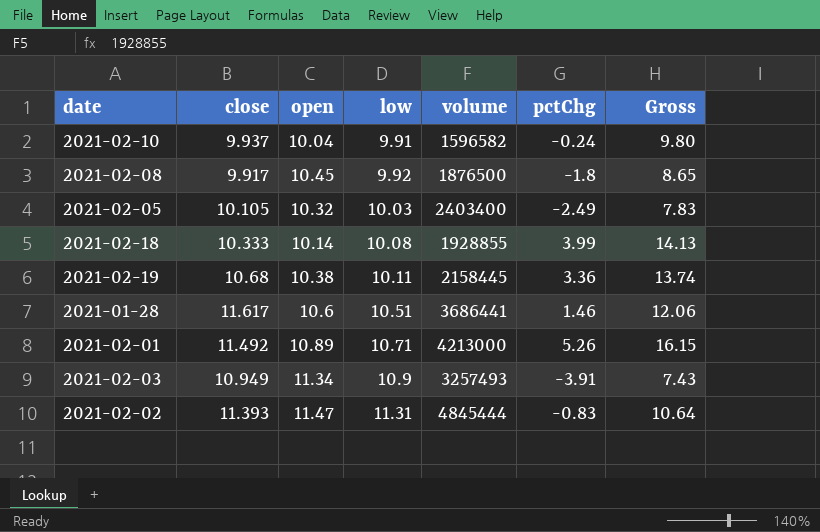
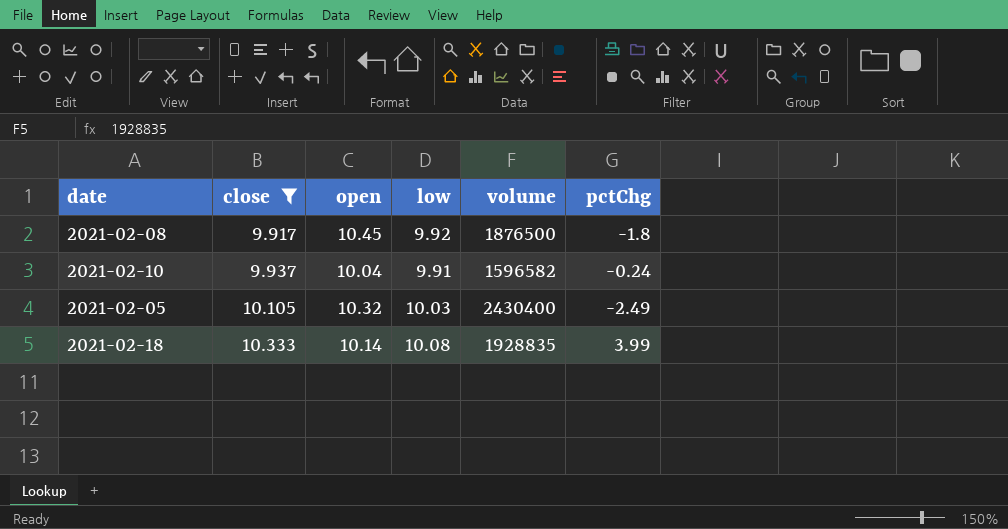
filter: none -> close <= 10.333
row order: low ascending -> close ascending
column Gross | formula: [open] + [pctChg] -> none
2021-02-05 | volume: 2403400 -> 2430400
2021-02-18 | volume: 1928855 -> 1928835

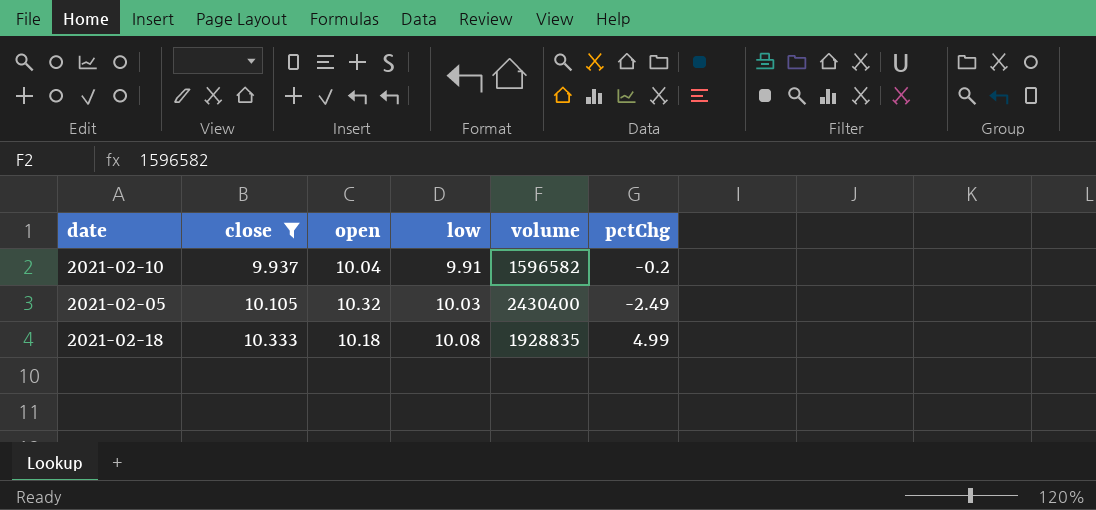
row 2021-02-08: 9.917 | 10.45 | 9.92 | 1876500 | -1.8 -> none
2021-02-10 | pctChg: -0.24 -> -0.2
2021-02-18 | open: 10.14 -> 10.18
2021-02-18 | pctChg: 3.99 -> 4.99

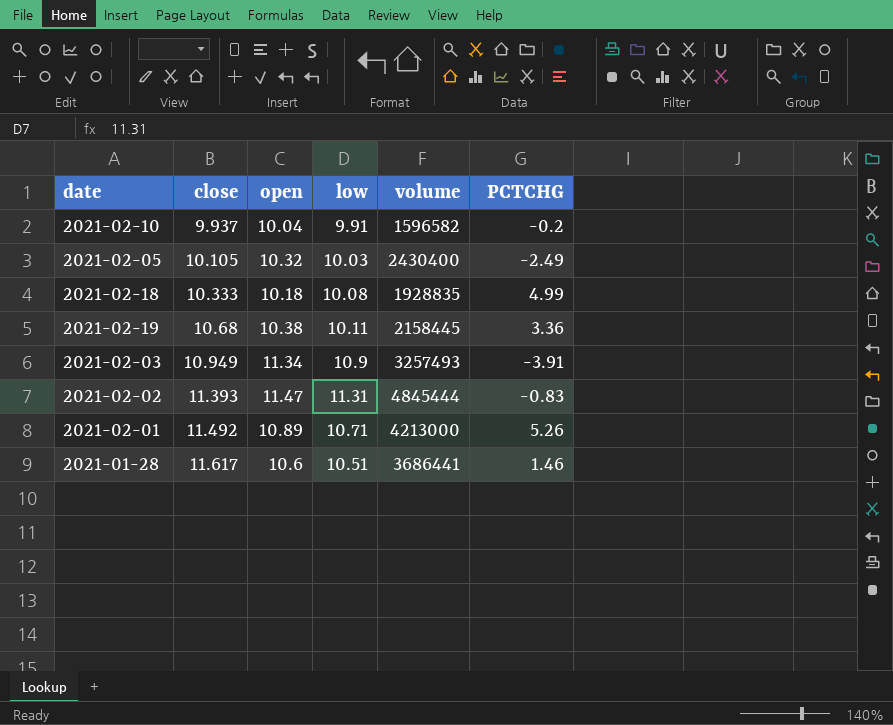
filter: close <= 10.333 -> none
column name: pctChg -> PCTCHG

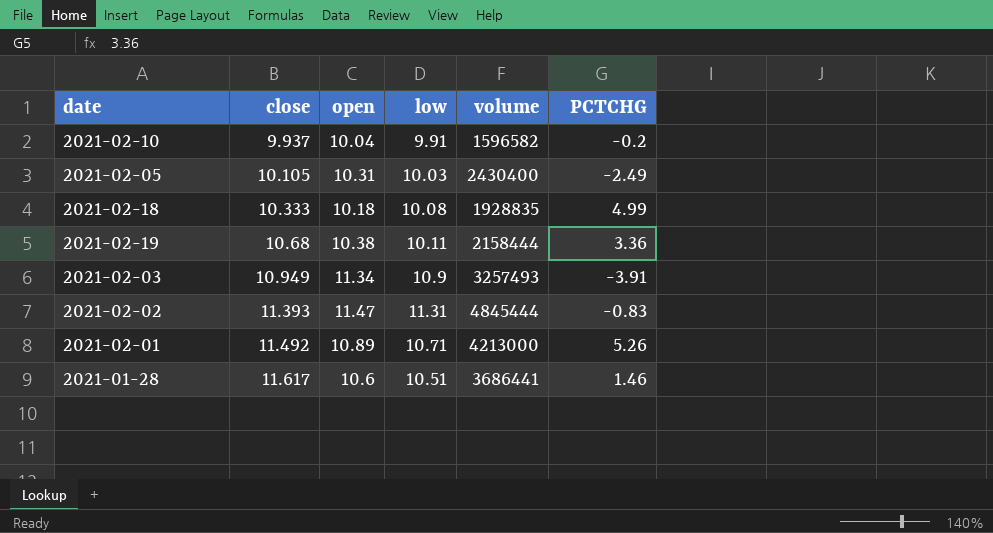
2021-02-05 | open: 10.32 -> 10.31
2021-02-19 | volume: 2158445 -> 2158444

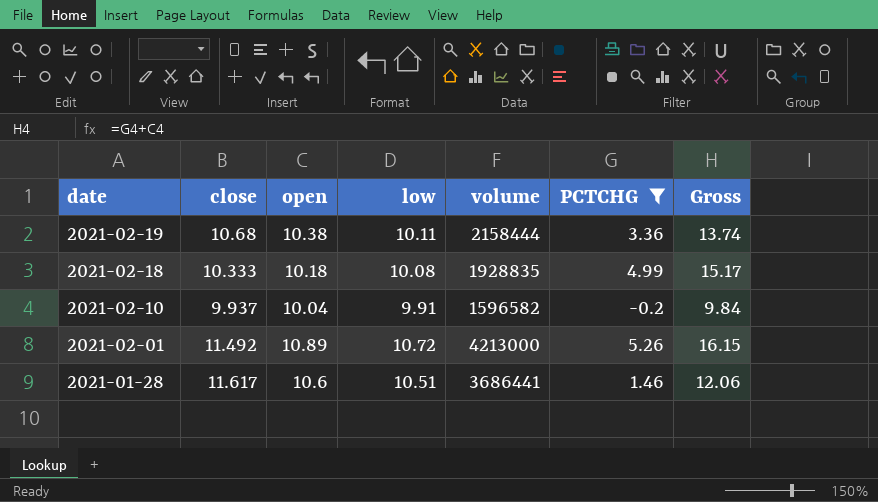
filter: none -> PCTCHG >= -0.2
row order: close ascending -> date descending
column Gross | formula: none -> [open] + [PCTCHG]
2021-02-01 | low: 10.71 -> 10.72

